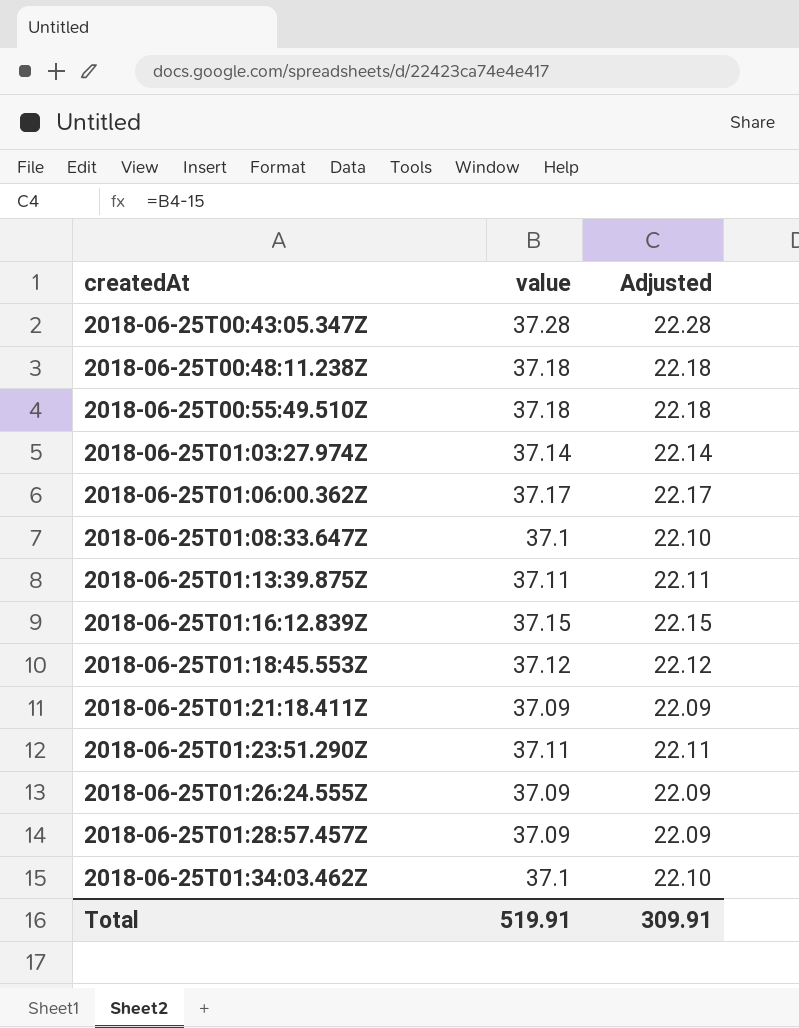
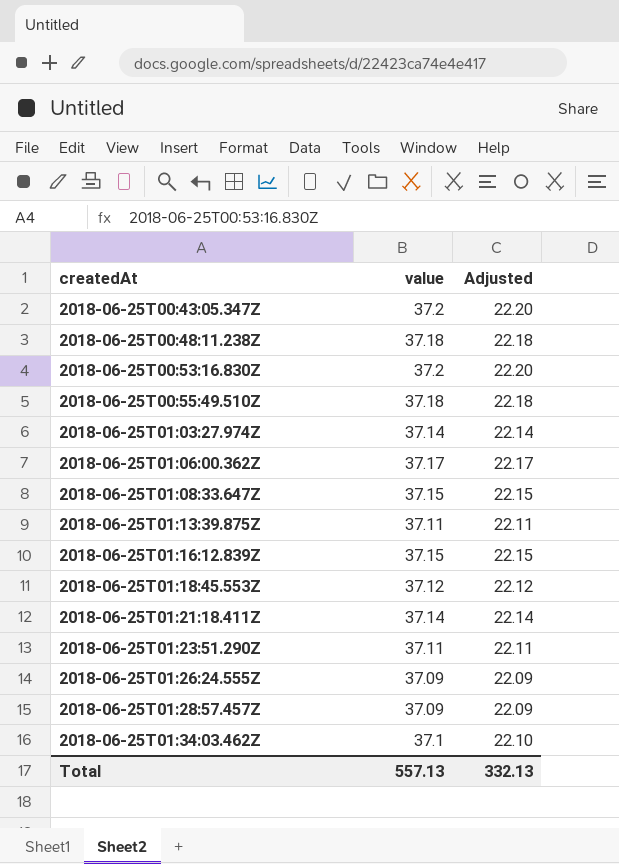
2018-06-25T00:43:05.347Z | value: 37.28 -> 37.2
2018-06-25T00:43:05.347Z | Adjusted: 22.28 -> 22.20
row 2018-06-25T00:53:16.830Z: none -> 37.2 | 22.20
2018-06-25T01:08:33.647Z | value: 37.1 -> 37.15
2018-06-25T01:08:33.647Z | Adjusted: 22.10 -> 22.15
2018-06-25T01:21:18.411Z | value: 37.09 -> 37.14
2018-06-25T01:21:18.411Z | Adjusted: 22.09 -> 22.14
Total | value: 519.91 -> 557.13
Total | Adjusted: 309.91 -> 332.13

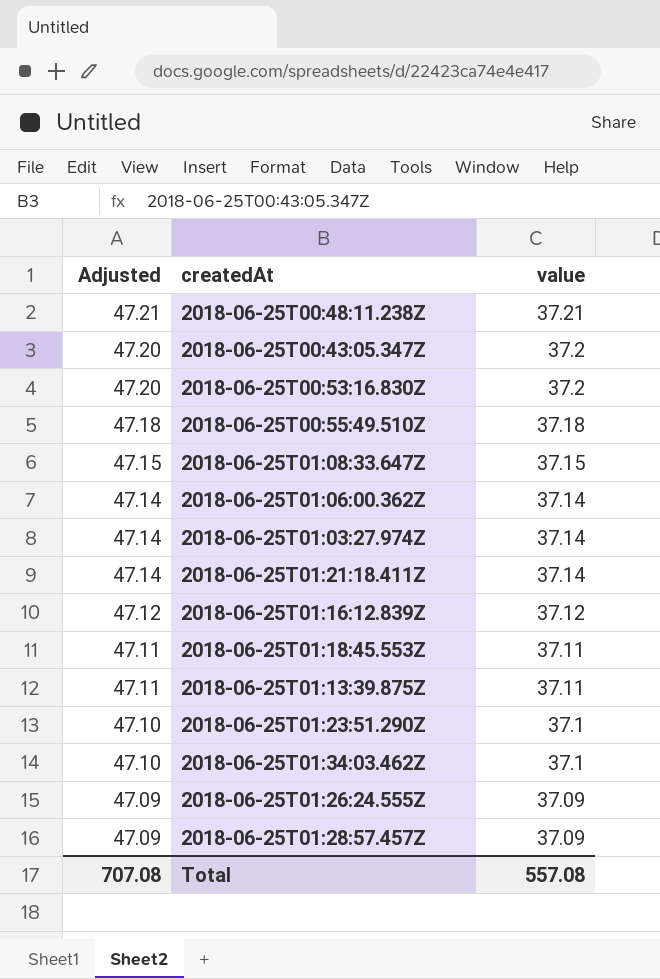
row order: createdAt ascending -> Adjusted descending
column Adjusted | formula: [value] - 15 -> [value] + 10
column Adjusted | position: 3 -> 1
2018-06-25T00:48:11.238Z | value: 37.18 -> 37.21
2018-06-25T01:06:00.362Z | value: 37.17 -> 37.14
2018-06-25T01:16:12.839Z | value: 37.15 -> 37.12
2018-06-25T01:18:45.553Z | value: 37.12 -> 37.11
2018-06-25T01:23:51.290Z | value: 37.11 -> 37.1
Total | Adjusted: 332.13 -> 707.08
Total | value: 557.13 -> 557.08

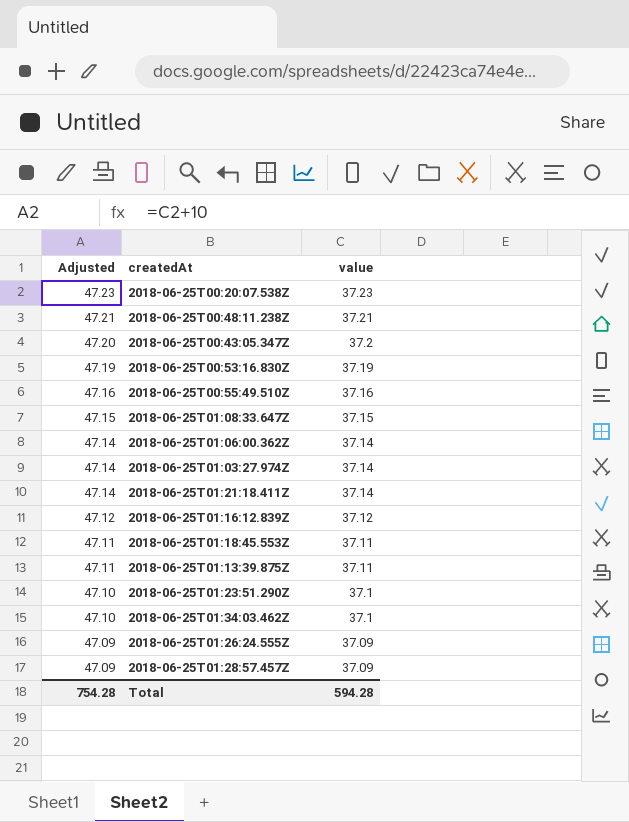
row 2018-06-25T00:20:07.538Z: none -> 47.23 | 37.23
2018-06-25T00:53:16.830Z | Adjusted: 47.20 -> 47.19
2018-06-25T00:53:16.830Z | value: 37.2 -> 37.19
2018-06-25T00:55:49.510Z | Adjusted: 47.18 -> 47.16
2018-06-25T00:55:49.510Z | value: 37.18 -> 37.16
Total | Adjusted: 707.08 -> 754.28
Total | value: 557.08 -> 594.28

